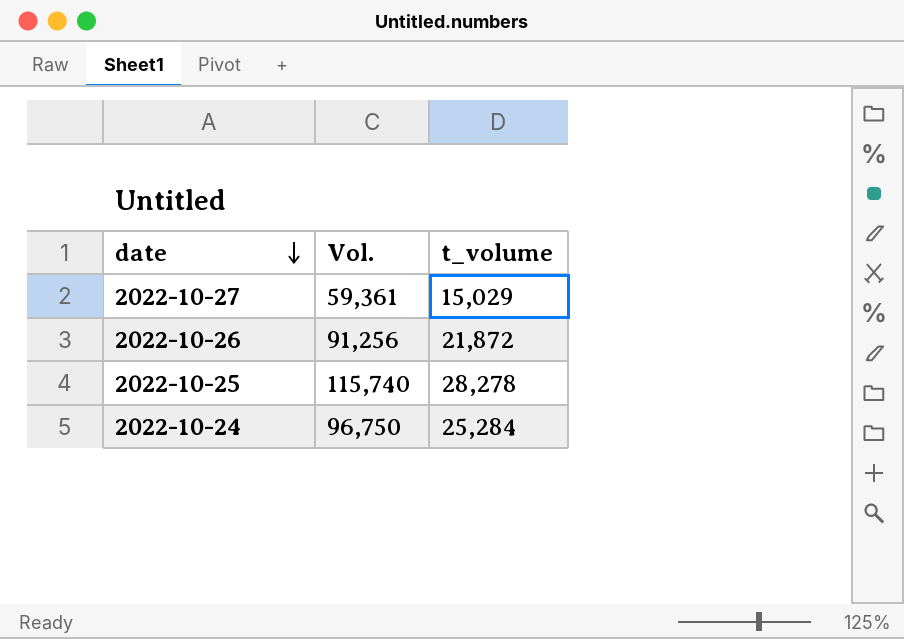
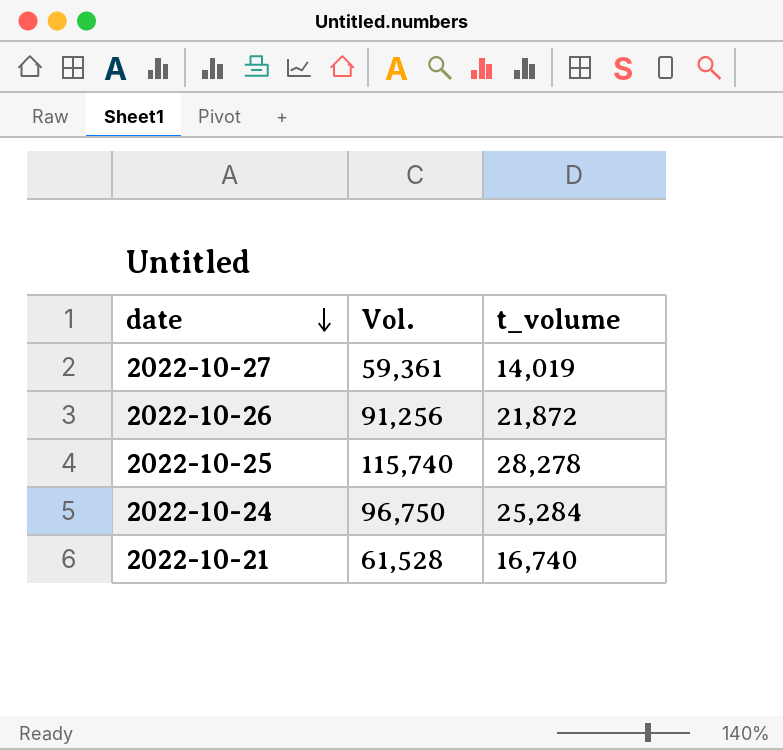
2022-10-27 | t_volume: 15,029 -> 14,019
row 2022-10-21: none -> 61,528 | 16,740

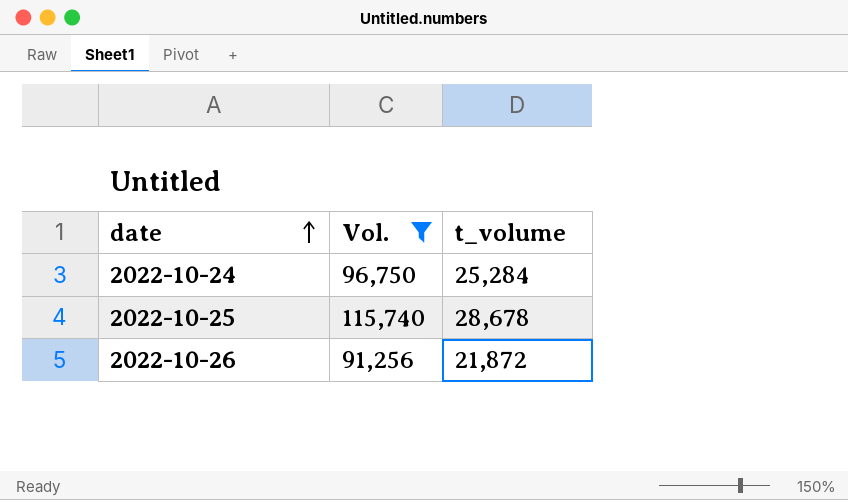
filter: none -> Vol. >= 91,256
row order: date descending -> date ascending
2022-10-25 | t_volume: 28,278 -> 28,678

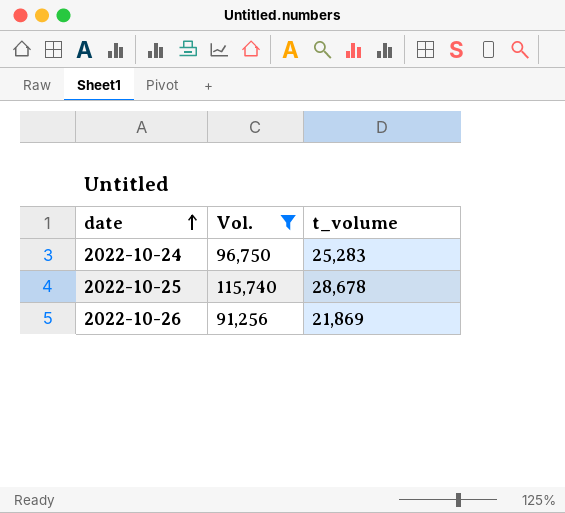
2022-10-24 | t_volume: 25,284 -> 25,283
2022-10-26 | t_volume: 21,872 -> 21,869

